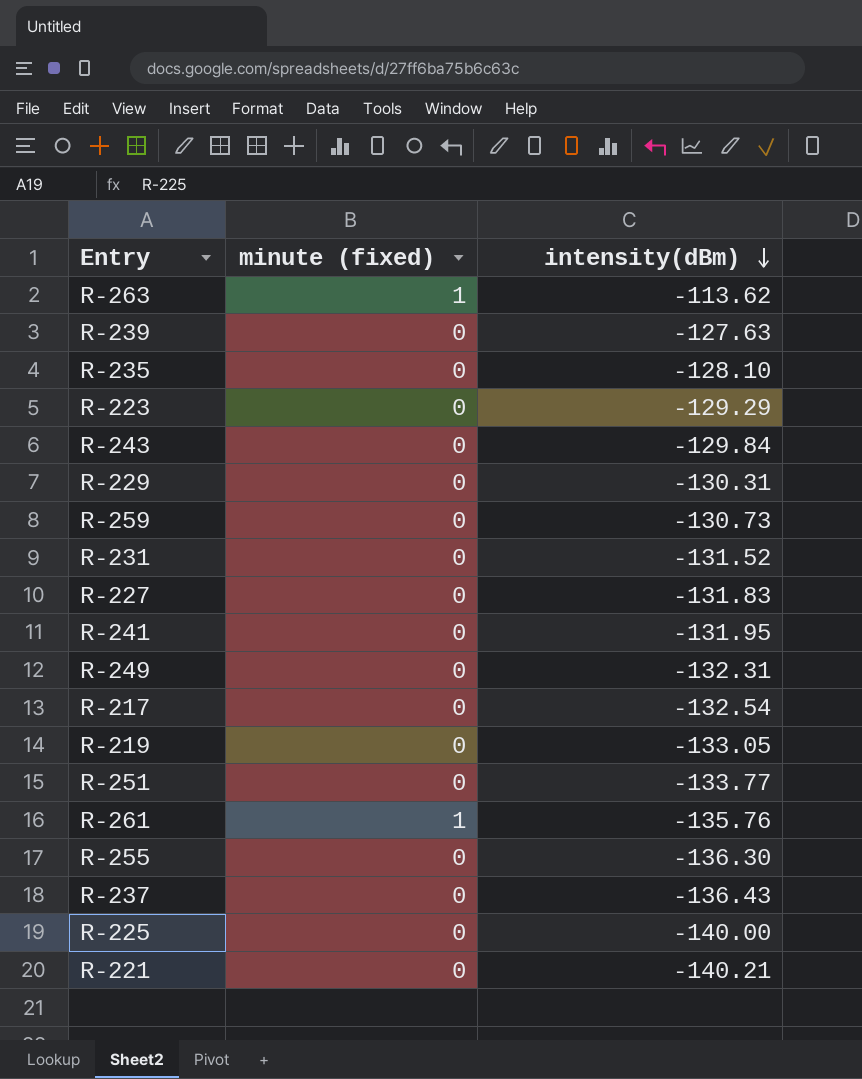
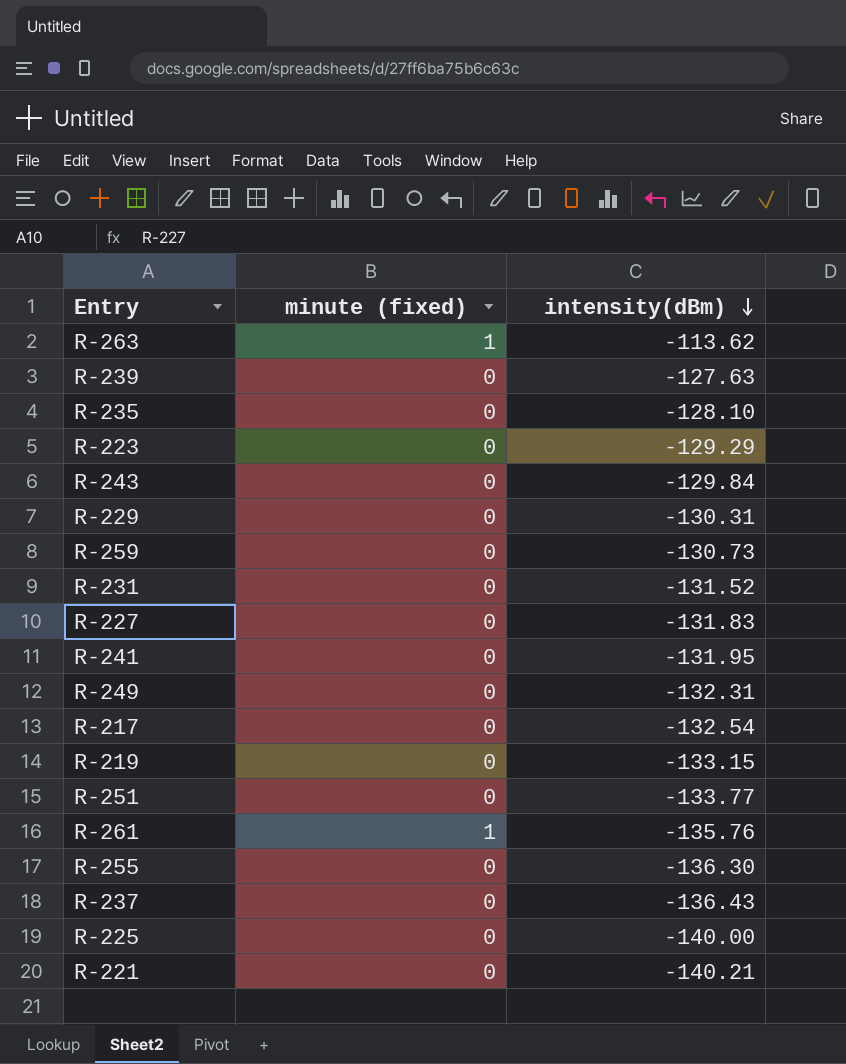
R-219 | intensity(dBm): -133.05 -> -133.15

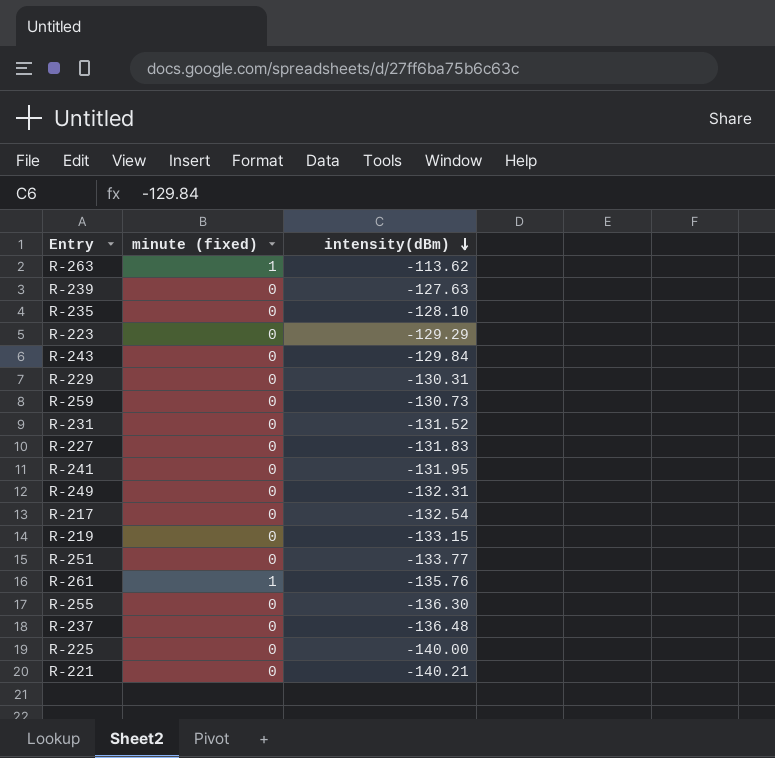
R-237 | intensity(dBm): -136.43 -> -136.48

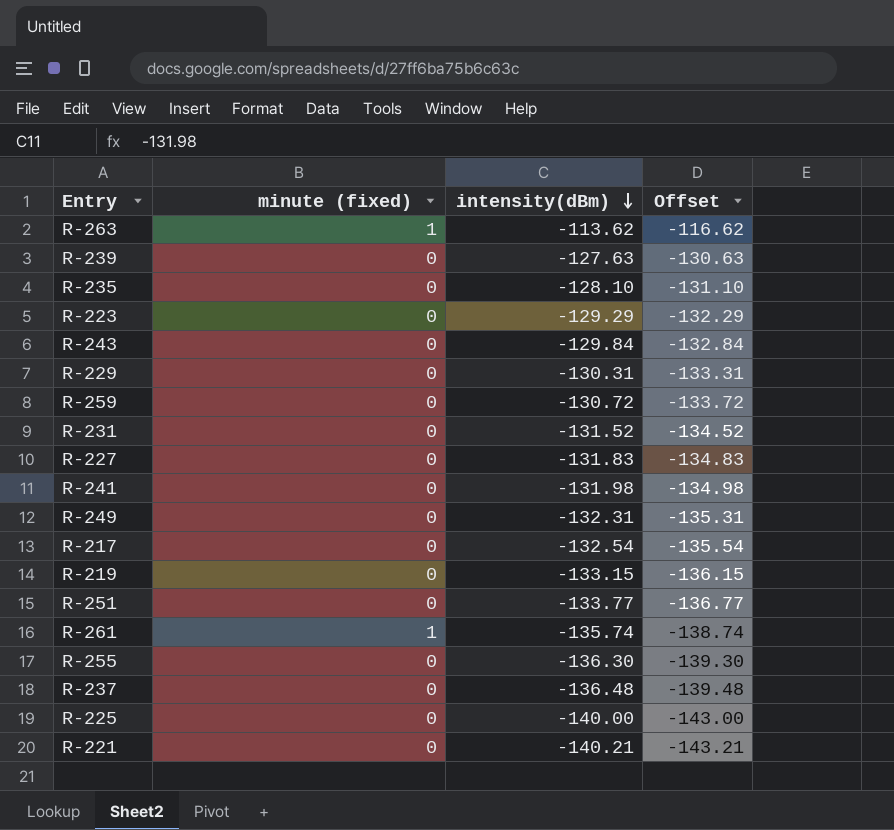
column Offset | formula: none -> [intensity(dBm)] - 3
R-259 | intensity(dBm): -130.73 -> -130.72
R-241 | intensity(dBm): -131.95 -> -131.98
R-261 | intensity(dBm): -135.76 -> -135.74

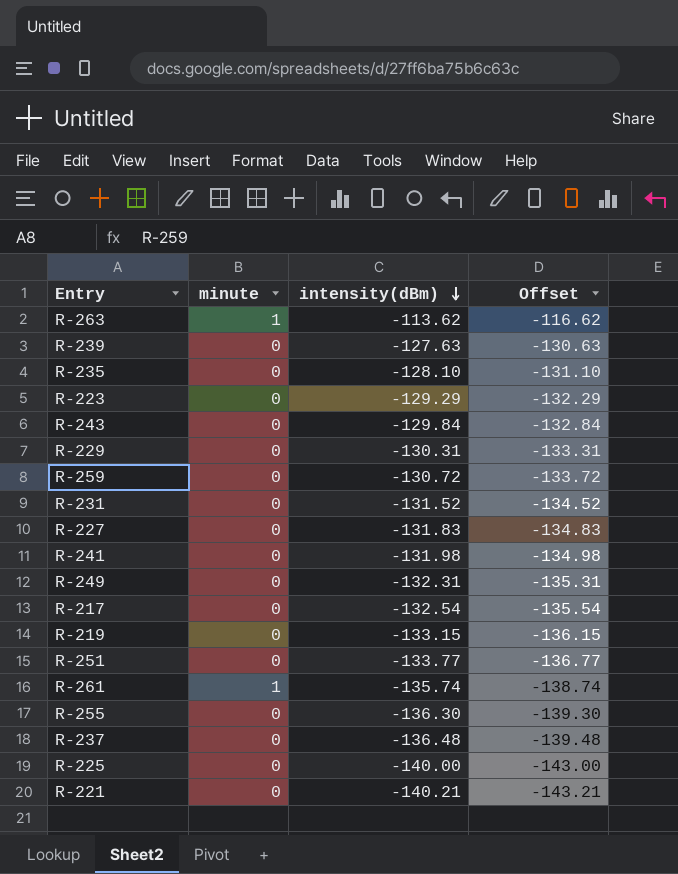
column name: minute (fixed) -> minute

